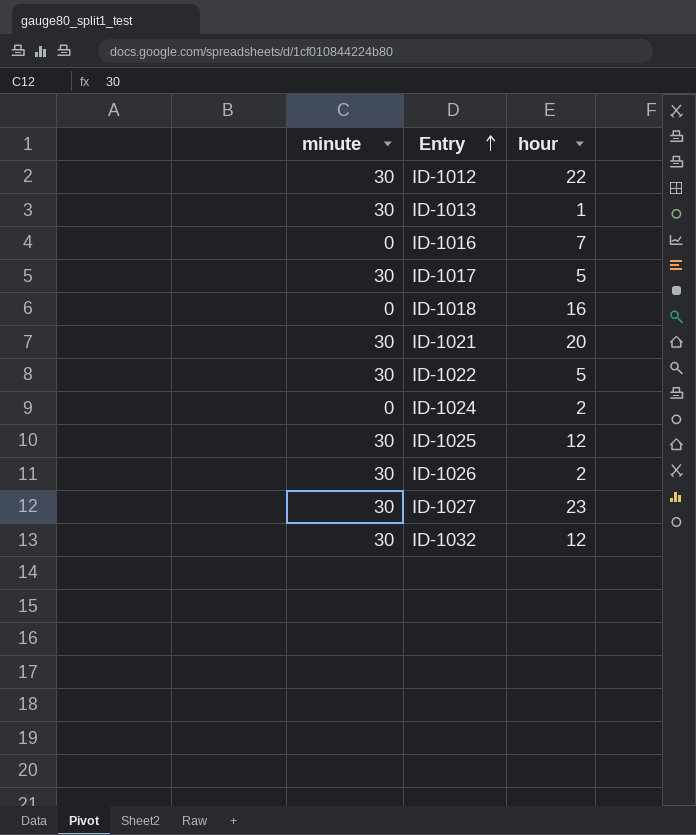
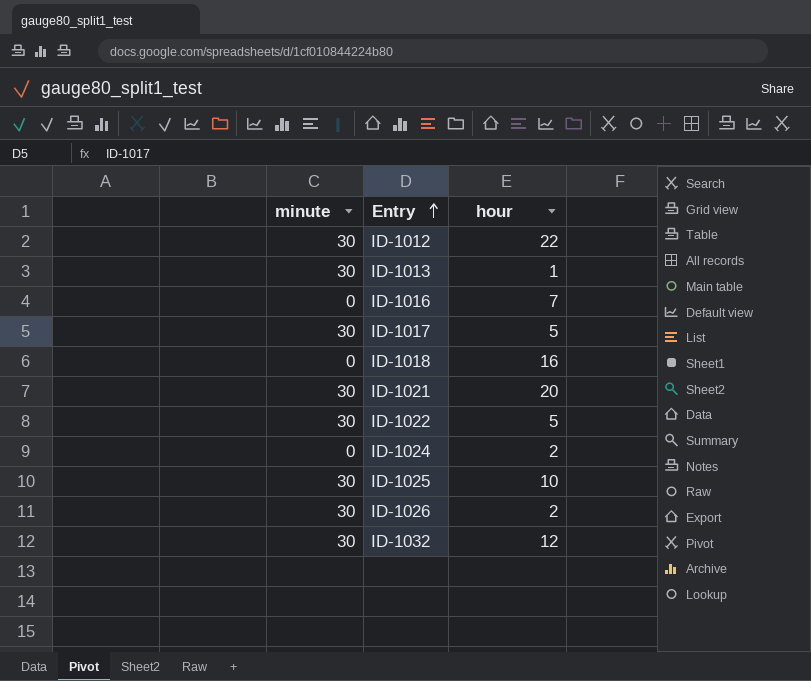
row ID-1027: 30 | 23 -> none
ID-1025 | hour: 12 -> 10

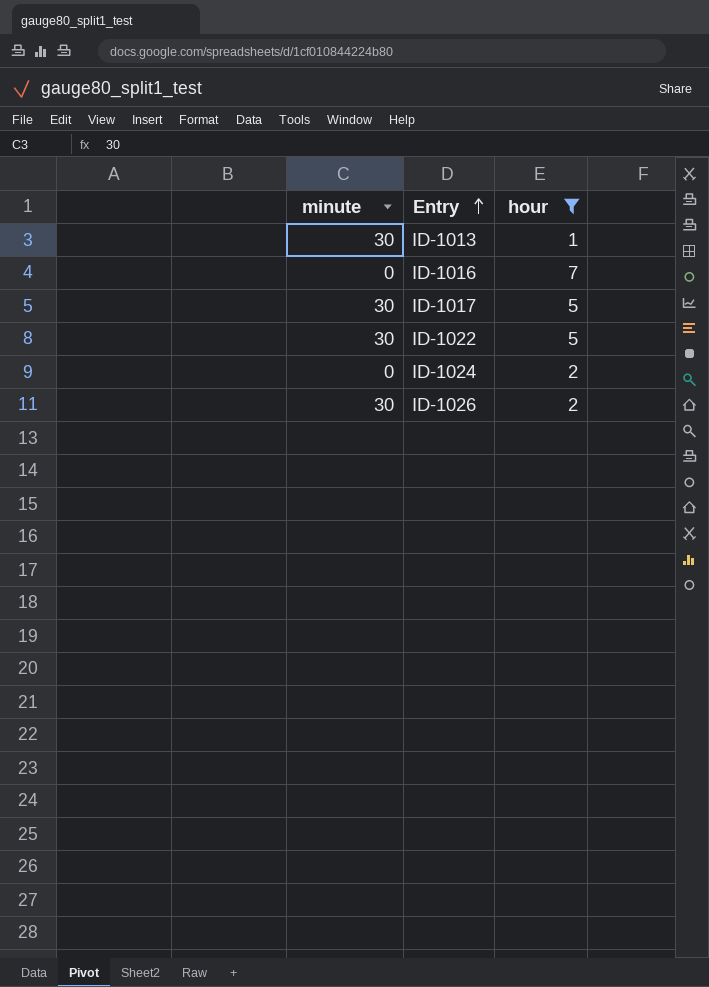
filter: none -> hour <= 7

